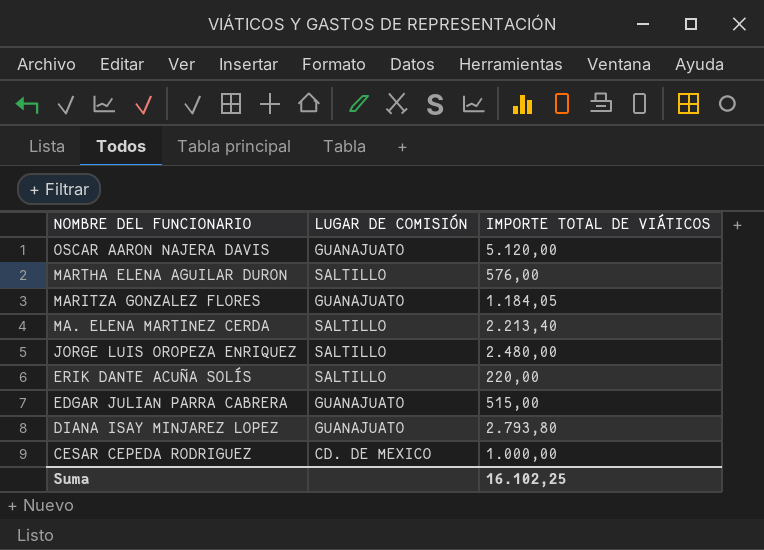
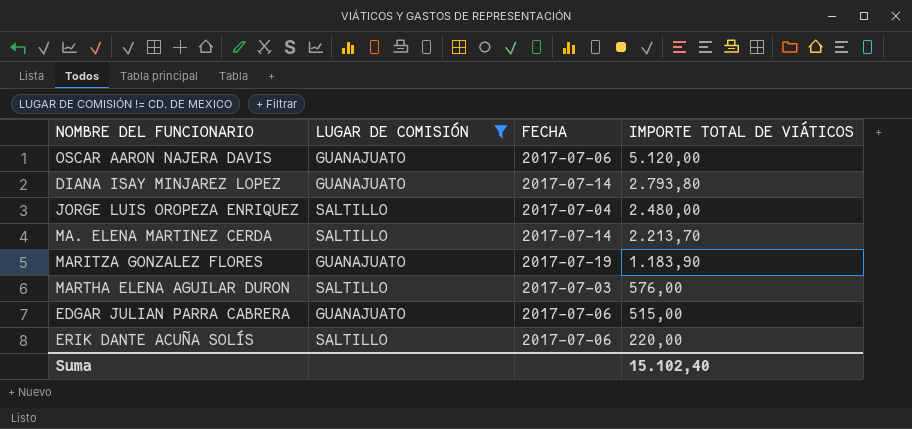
filter: none -> LUGAR DE COMISIÓN != CD. DE MEXICO
row order: NOMBRE DEL FUNCIONARIO descending -> IMPORTE TOTAL DE VIÁTICOS descending
column FECHA | position: none -> 3
MA. ELENA MARTINEZ CERDA | IMPORTE TOTAL DE VIÁTICOS: 2.213,40 -> 2.213,70
MARITZA GONZALEZ FLORES | IMPORTE TOTAL DE VIÁTICOS: 1.184,05 -> 1.183,90
Suma | IMPORTE TOTAL DE VIÁTICOS: 16.102,25 -> 15.102,40

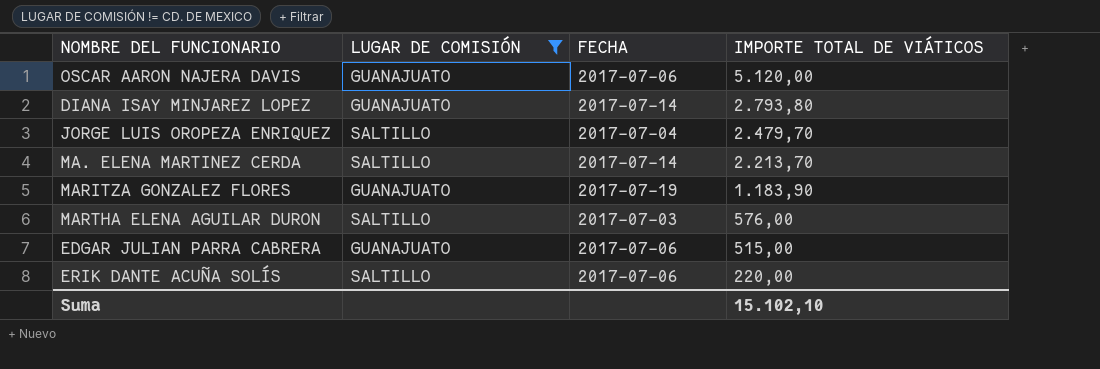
JORGE LUIS OROPEZA ENRIQUEZ | IMPORTE TOTAL DE VIÁTICOS: 2.480,00 -> 2.479,70
Suma | IMPORTE TOTAL DE VIÁTICOS: 15.102,40 -> 15.102,10

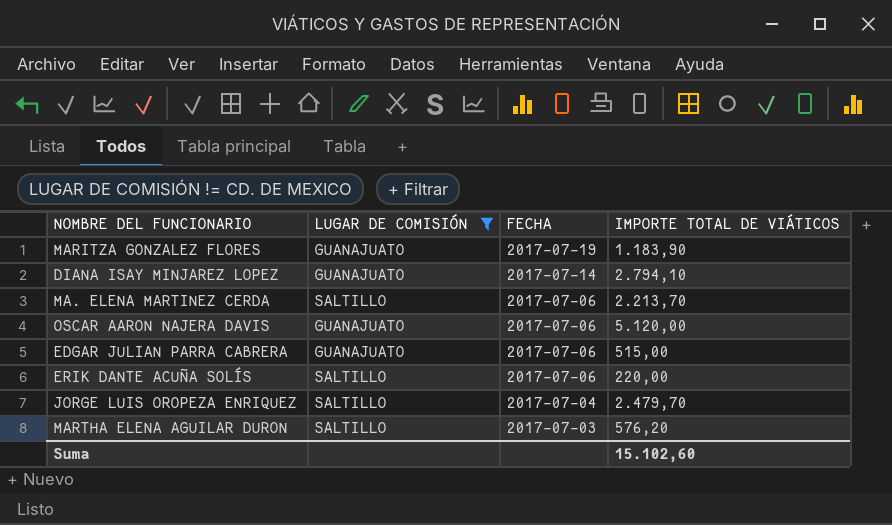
row order: IMPORTE TOTAL DE VIÁTICOS descending -> FECHA descending
DIANA ISAY MINJAREZ LOPEZ | IMPORTE TOTAL DE VIÁTICOS: 2.793,80 -> 2.794,10
MA. ELENA MARTINEZ CERDA | FECHA: 2017-07-14 -> 2017-07-06
MARTHA ELENA AGUILAR DURON | IMPORTE TOTAL DE VIÁTICOS: 576,00 -> 576,20
Suma | IMPORTE TOTAL DE VIÁTICOS: 15.102,10 -> 15.102,60

